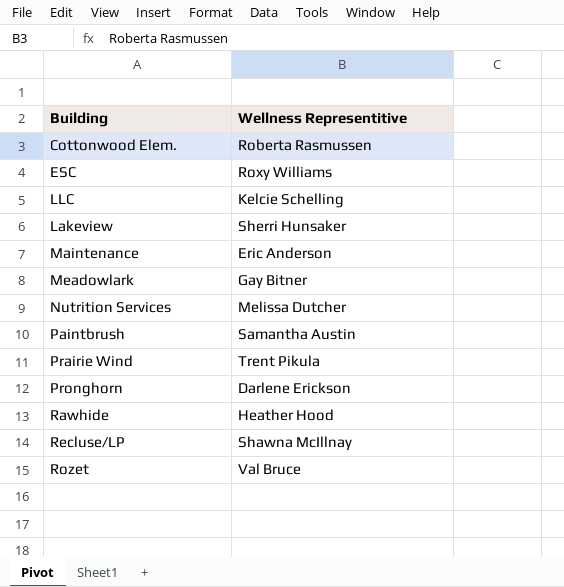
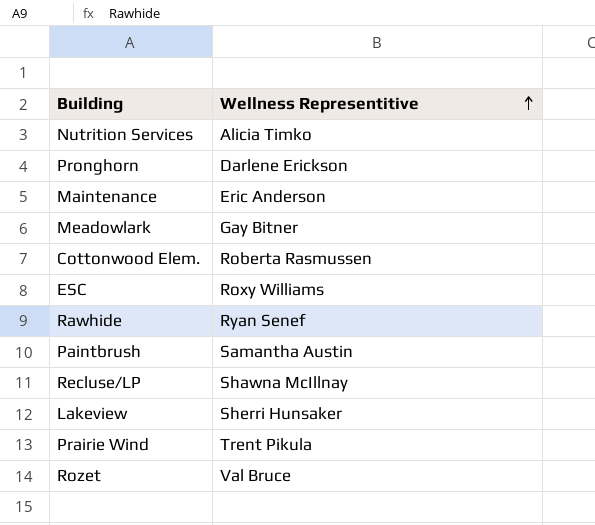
row order: none -> Wellness Representitive ascending
row LLC: Kelcie Schelling -> none
Nutrition Services | Wellness Representitive: Melissa Dutcher -> Alicia Timko
Rawhide | Wellness Representitive: Heather Hood -> Ryan Senef

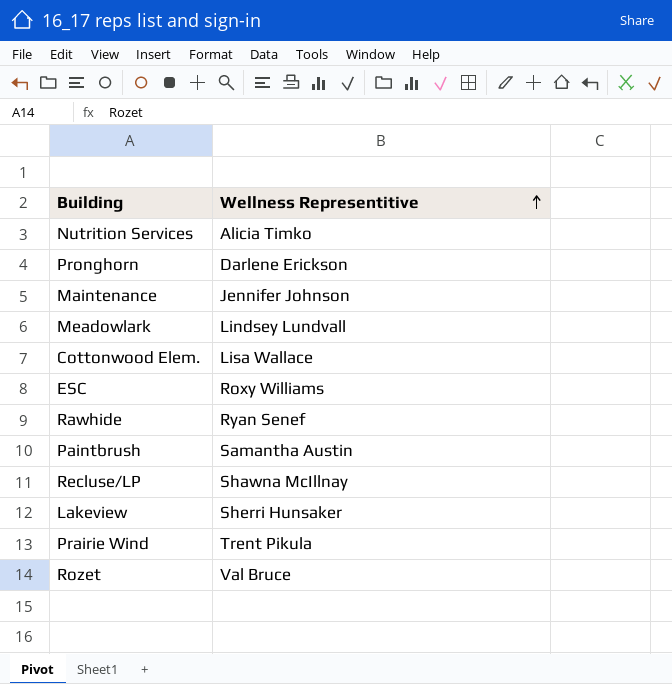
Maintenance | Wellness Representitive: Eric Anderson -> Jennifer Johnson
Meadowlark | Wellness Representitive: Gay Bitner -> Lindsey Lundvall
Cottonwood Elem. | Wellness Representitive: Roberta Rasmussen -> Lisa Wallace

